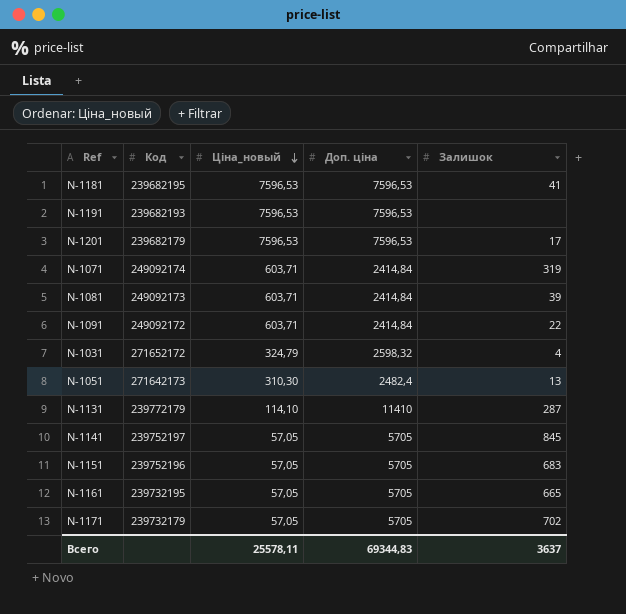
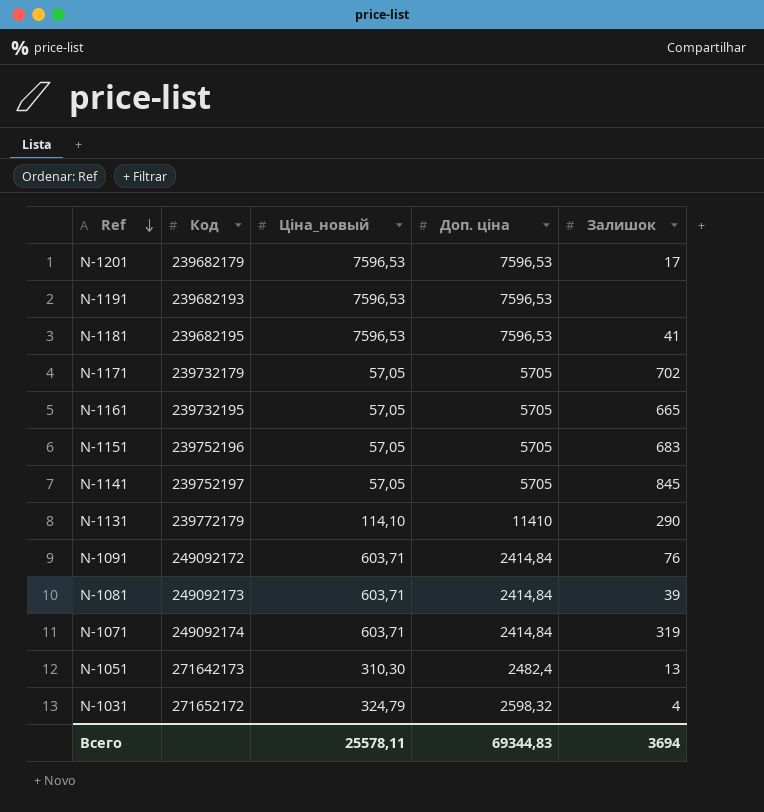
row order: Ціна_новый descending -> Ref descending
N-1131 | Залишок: 287 -> 290
N-1091 | Залишок: 22 -> 76
Всего | Залишок: 3637 -> 3694

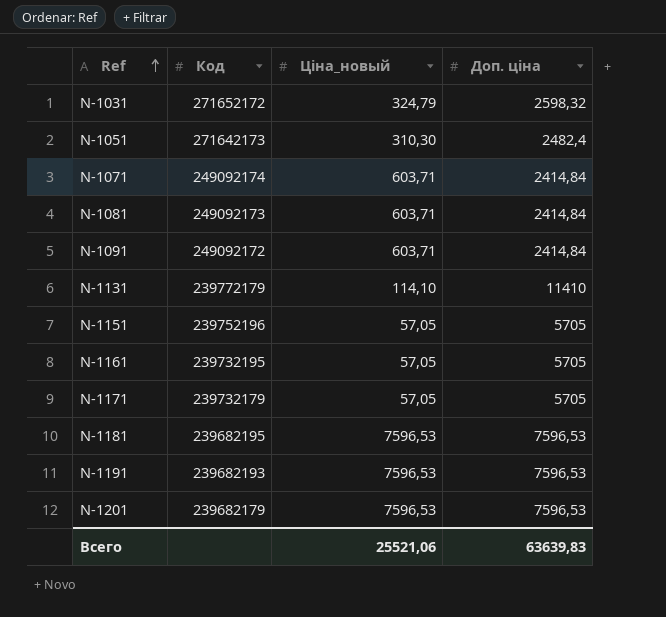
row order: Ref descending -> Ref ascending
column Залишок | position: 5 -> none
row N-1141: 239752197 | 57,05 | 5705 | 845 -> none
Всего | Ціна_новый: 25578,11 -> 25521,06
Всего | Доп. ціна: 69344,83 -> 63639,83

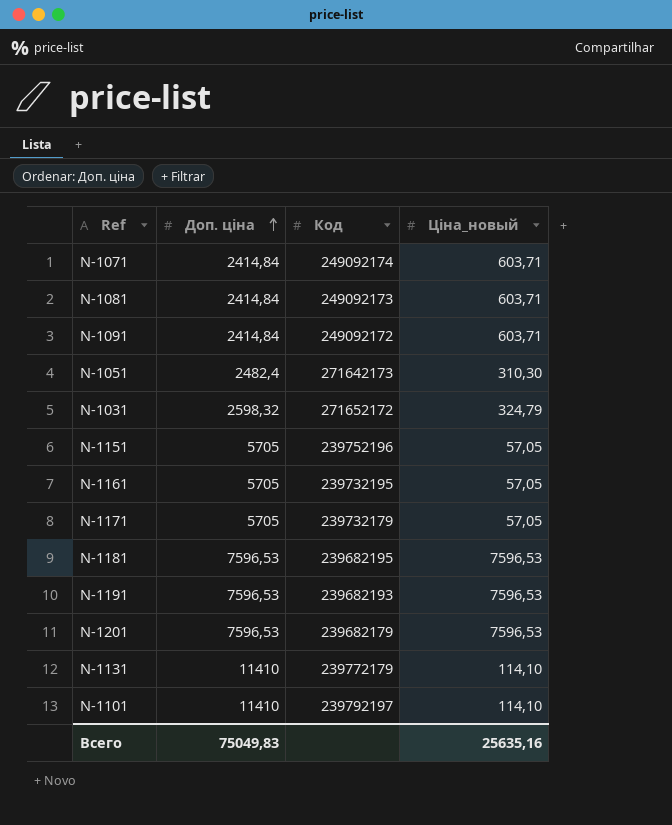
row order: Ref ascending -> Доп. ціна ascending
column Доп. ціна | position: 4 -> 2
row N-1101: none -> 11410 | 239792197 | 114,10
Всего | Доп. ціна: 63639,83 -> 75049,83
Всего | Ціна_новый: 25521,06 -> 25635,16

